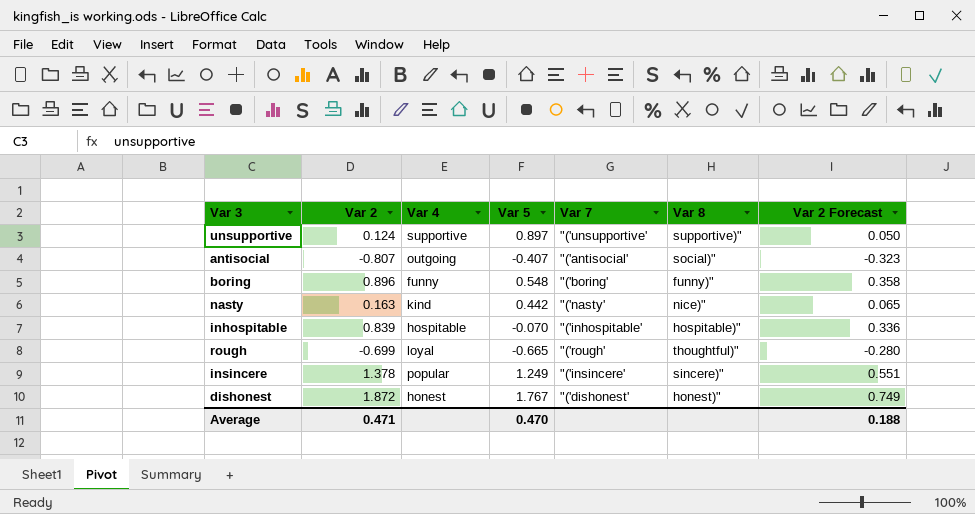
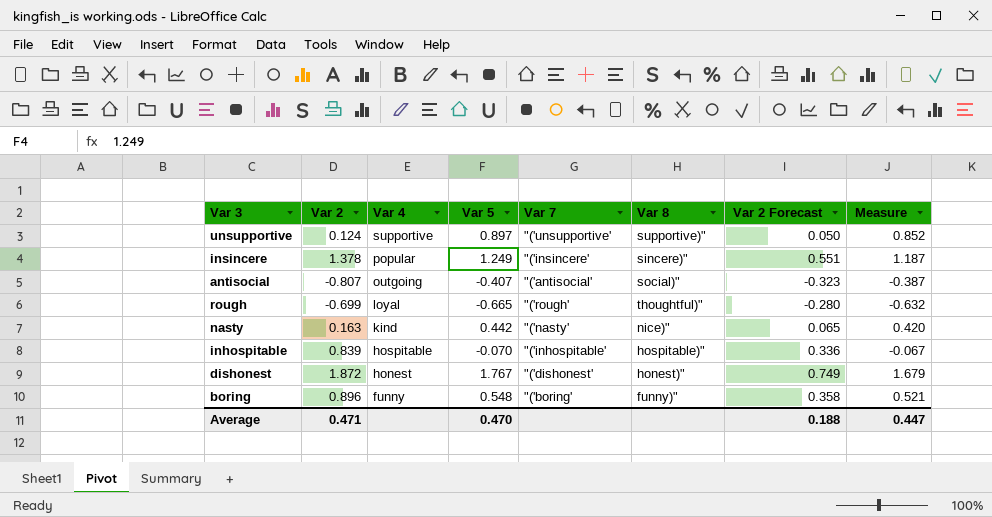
row order: none -> Var 4 descending
column Measure | formula: none -> [Var 5] * 0.95

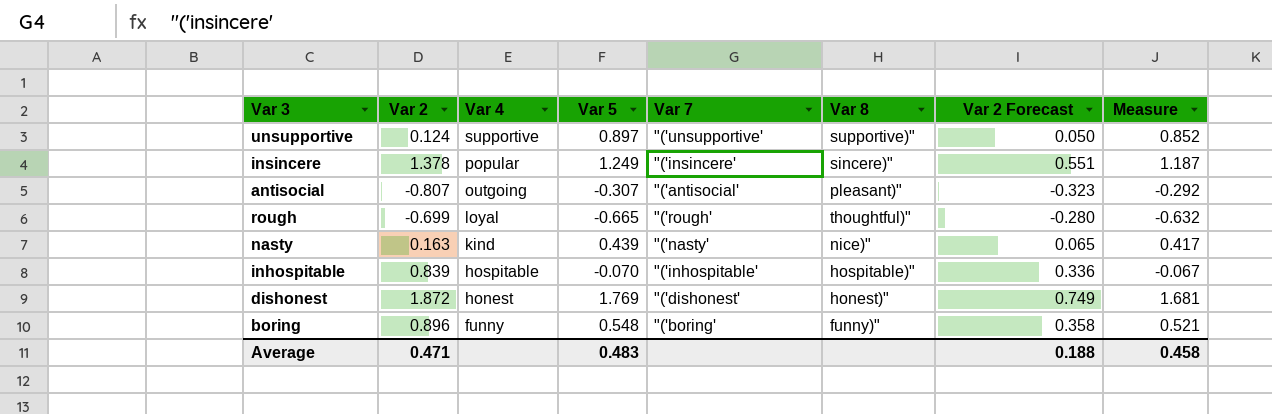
antisocial | Var 5: -0.407 -> -0.307
antisocial | Var 8: social)" -> pleasant)"
antisocial | Measure: -0.387 -> -0.292
nasty | Var 5: 0.442 -> 0.439
nasty | Measure: 0.420 -> 0.417
dishonest | Var 5: 1.767 -> 1.769
dishonest | Measure: 1.679 -> 1.681
Average | Var 5: 0.470 -> 0.483
Average | Measure: 0.447 -> 0.458

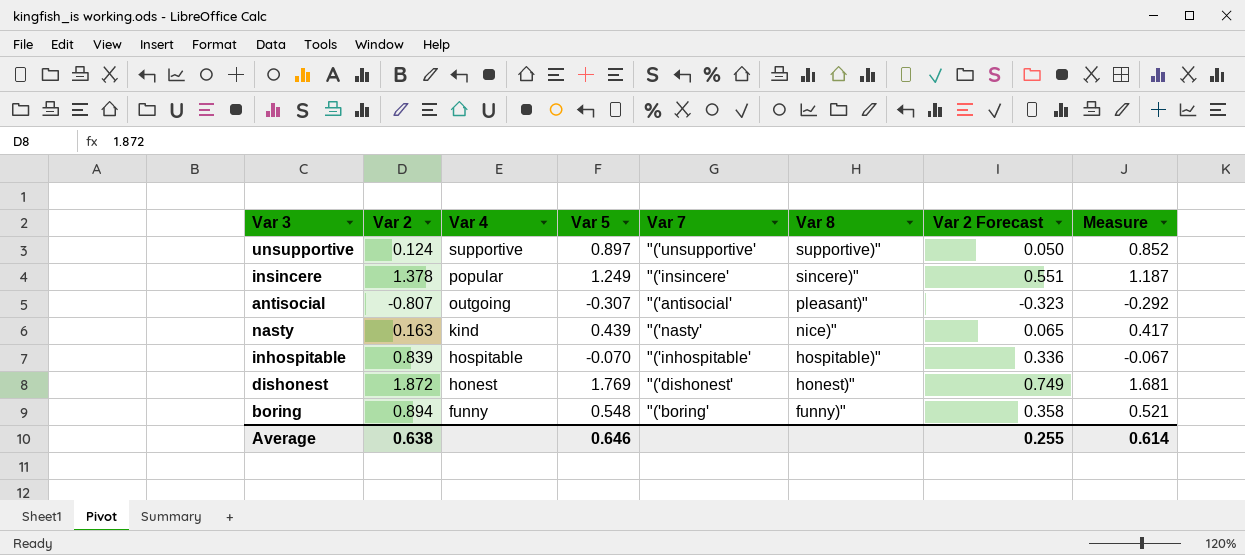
row rough: -0.699 | loyal | -0.665 | "('rough' | thoughtful)" | -0.280 | -0.632 -> none
boring | Var 2: 0.896 -> 0.894
Average | Var 2: 0.471 -> 0.638
Average | Var 5: 0.483 -> 0.646
Average | Var 2 Forecast: 0.188 -> 0.255
Average | Measure: 0.458 -> 0.614

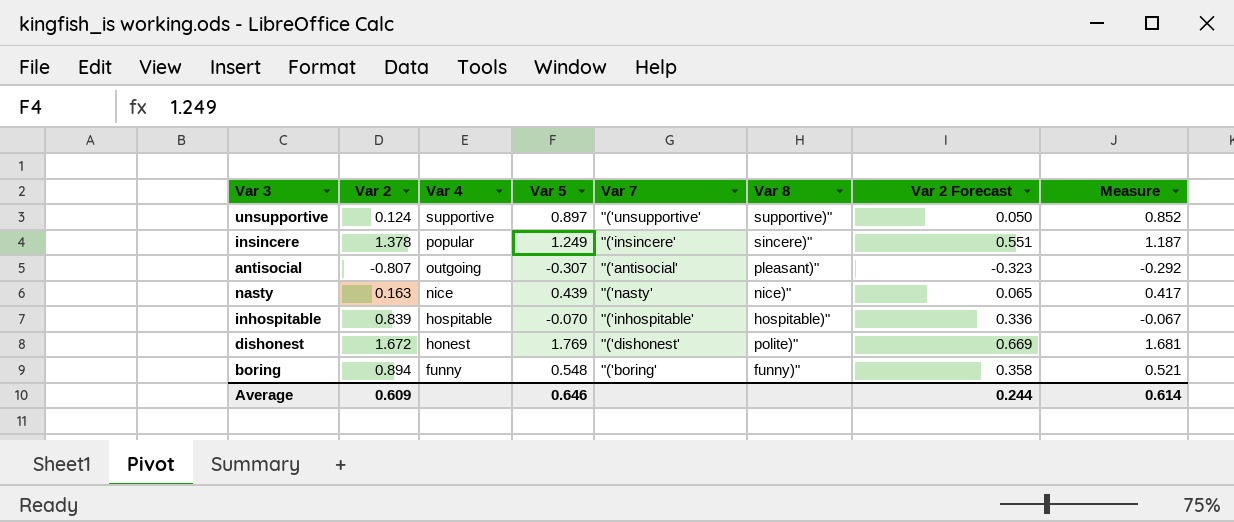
nasty | Var 4: kind -> nice
dishonest | Var 2: 1.872 -> 1.672
dishonest | Var 8: honest)" -> polite)"
dishonest | Var 2 Forecast: 0.749 -> 0.669
Average | Var 2: 0.638 -> 0.609
Average | Var 2 Forecast: 0.255 -> 0.244

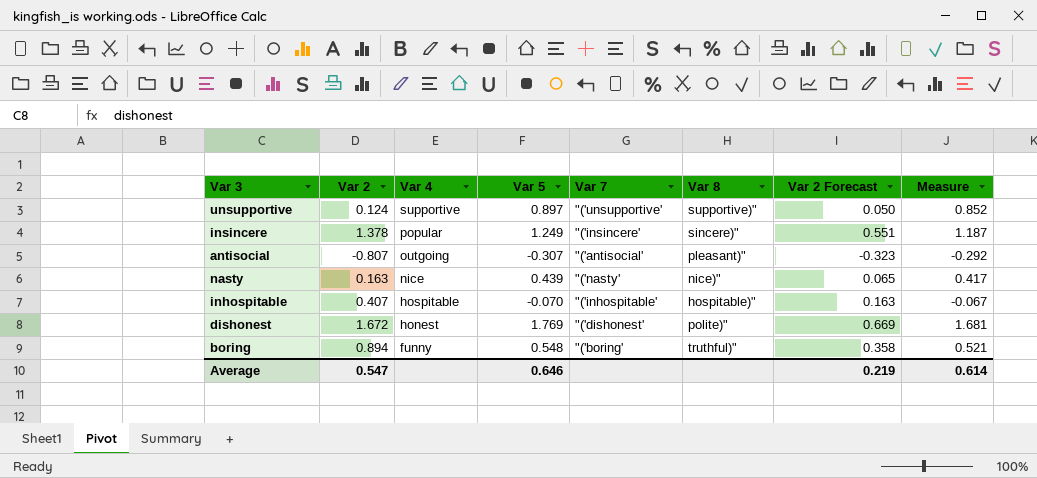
inhospitable | Var 2: 0.839 -> 0.407
inhospitable | Var 2 Forecast: 0.336 -> 0.163
boring | Var 8: funny)" -> truthful)"
Average | Var 2: 0.609 -> 0.547
Average | Var 2 Forecast: 0.244 -> 0.219

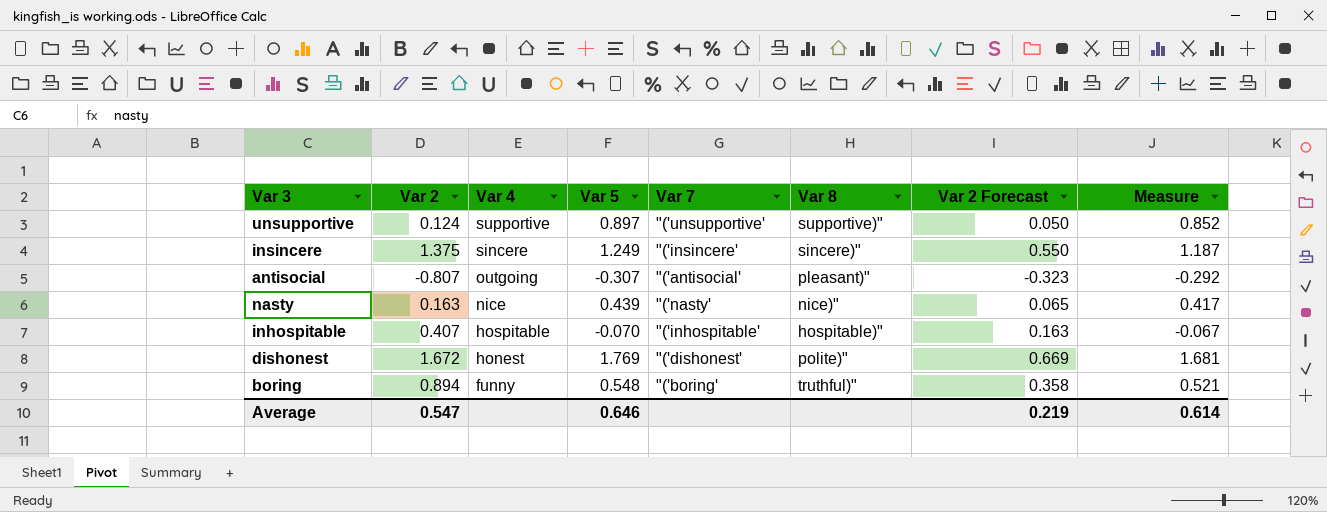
insincere | Var 2: 1.378 -> 1.375
insincere | Var 4: popular -> sincere
insincere | Var 2 Forecast: 0.551 -> 0.550

